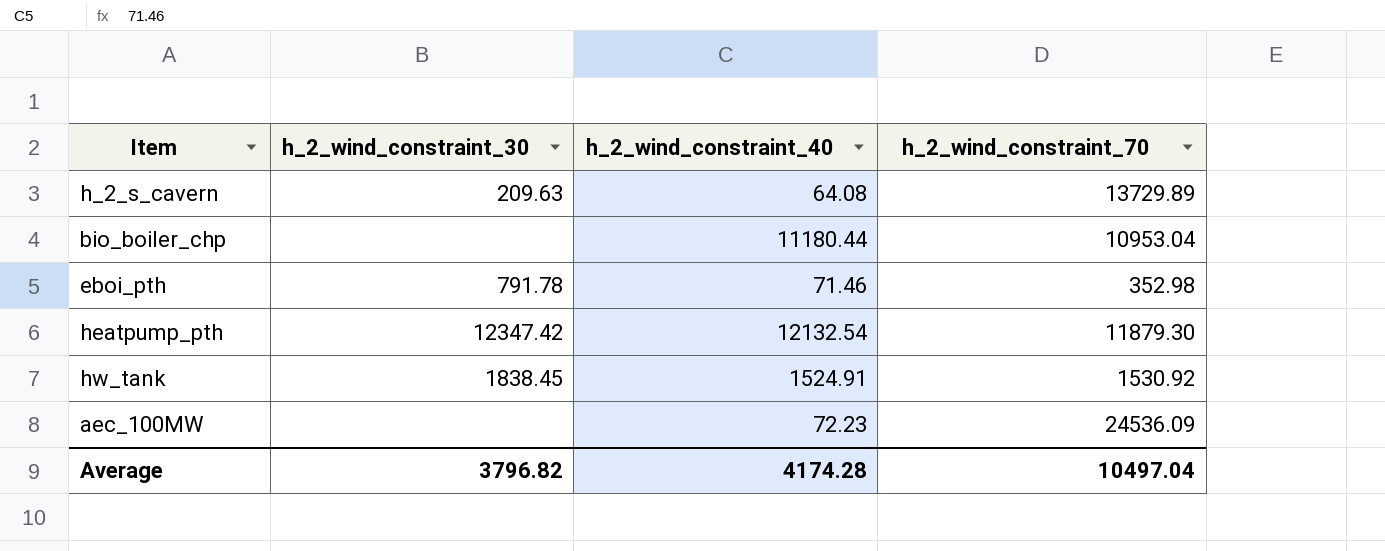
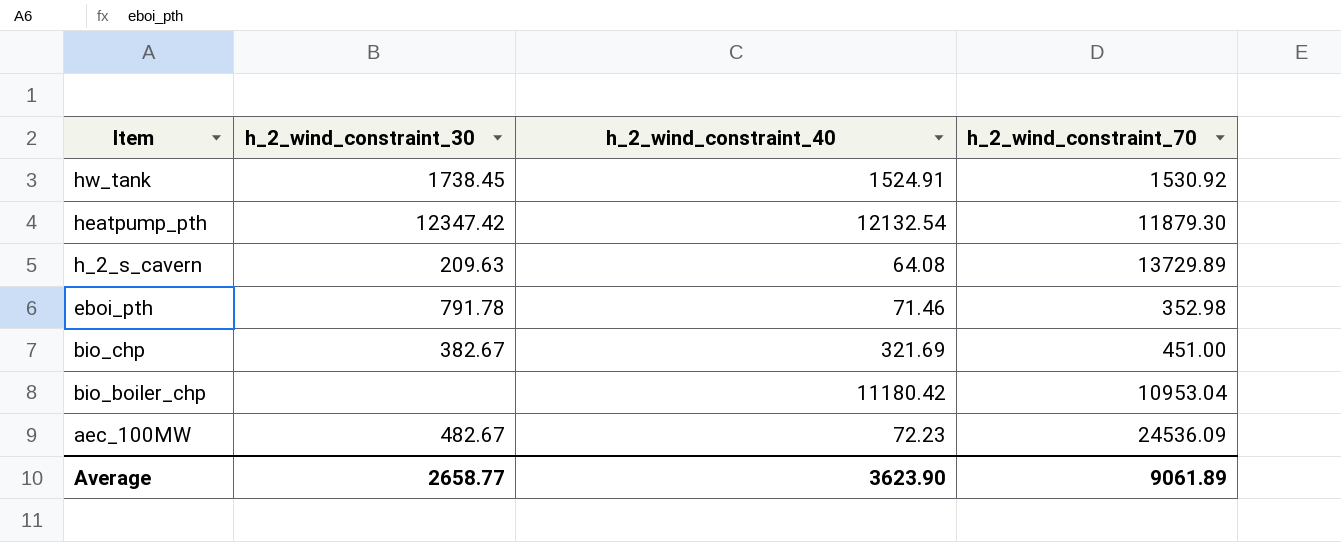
row order: none -> Item descending
hw_tank | h_2_wind_constraint_30: 1838.45 -> 1738.45
row bio_chp: none -> 382.67 | 321.69 | 451.00
bio_boiler_chp | h_2_wind_constraint_40: 11180.44 -> 11180.42
aec_100MW | h_2_wind_constraint_30: none -> 482.67
Average | h_2_wind_constraint_30: 3796.82 -> 2658.77
Average | h_2_wind_constraint_40: 4174.28 -> 3623.90
Average | h_2_wind_constraint_70: 10497.04 -> 9061.89

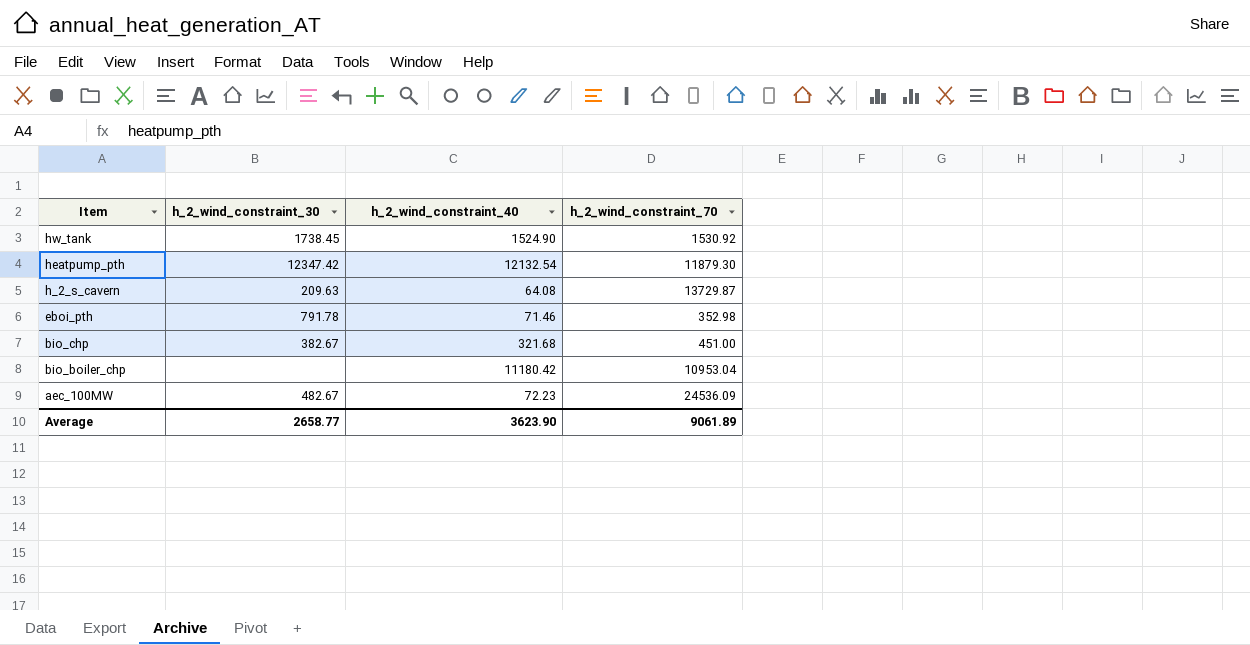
hw_tank | h_2_wind_constraint_40: 1524.91 -> 1524.90
h_2_s_cavern | h_2_wind_constraint_70: 13729.89 -> 13729.87
bio_chp | h_2_wind_constraint_40: 321.69 -> 321.68

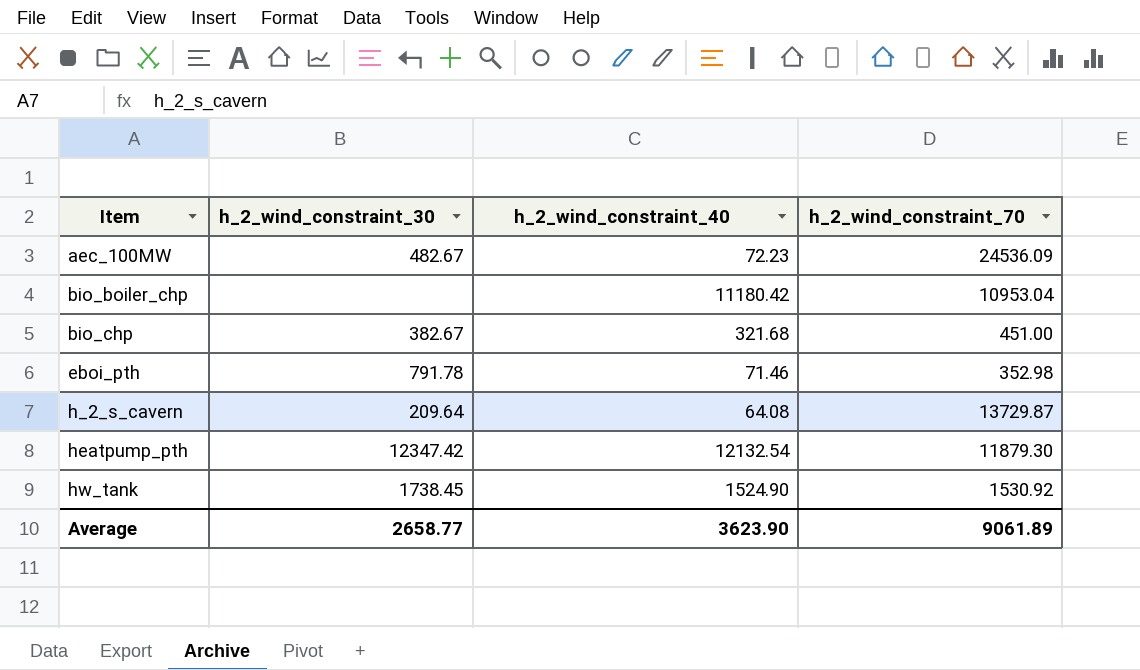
row order: Item descending -> Item ascending
h_2_s_cavern | h_2_wind_constraint_30: 209.63 -> 209.64

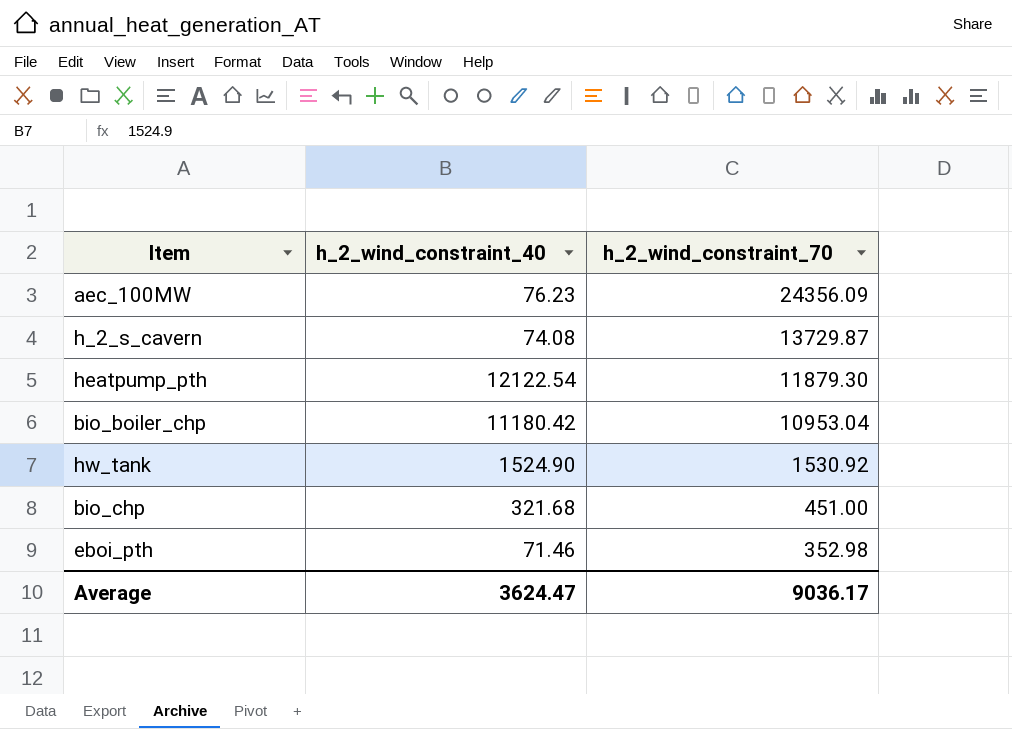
row order: Item ascending -> h_2_wind_constraint_70 descending
column h_2_wind_constraint_30 | position: 2 -> none
aec_100MW | h_2_wind_constraint_40: 72.23 -> 76.23
aec_100MW | h_2_wind_constraint_70: 24536.09 -> 24356.09
h_2_s_cavern | h_2_wind_constraint_40: 64.08 -> 74.08
heatpump_pth | h_2_wind_constraint_40: 12132.54 -> 12122.54
Average | h_2_wind_constraint_40: 3623.90 -> 3624.47
Average | h_2_wind_constraint_70: 9061.89 -> 9036.17

